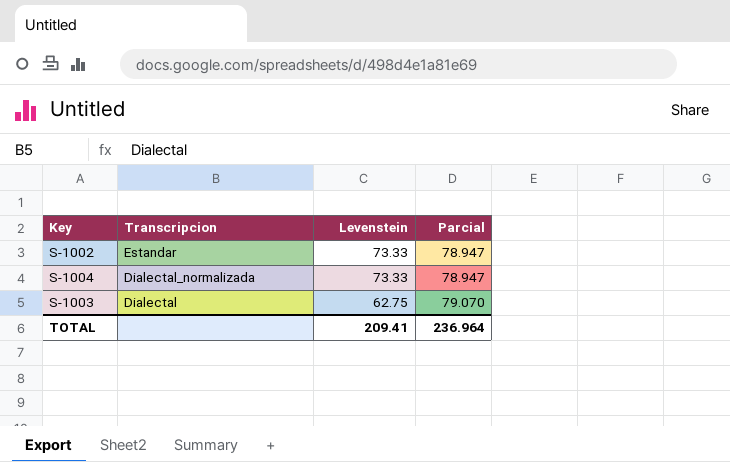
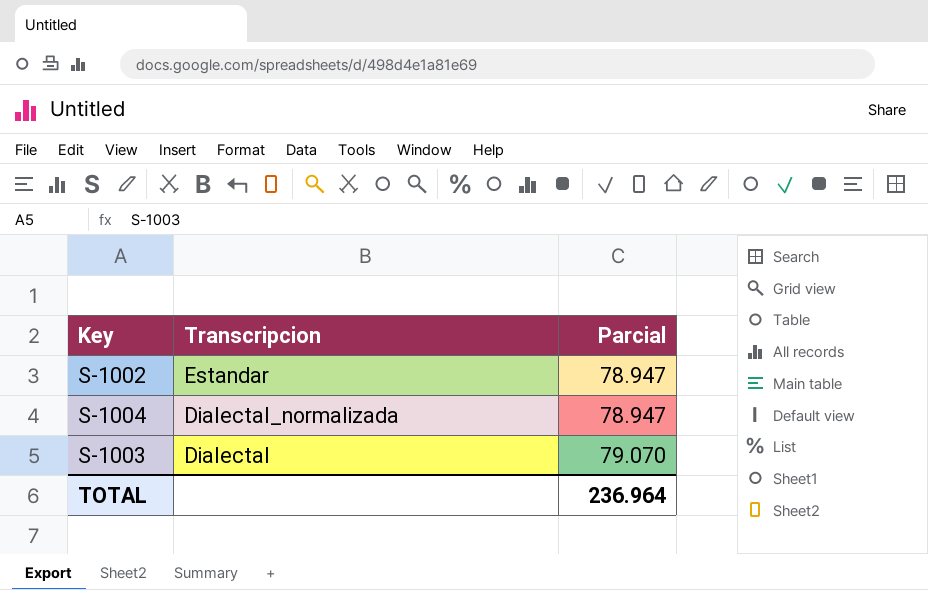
column Levenstein | position: 3 -> none

